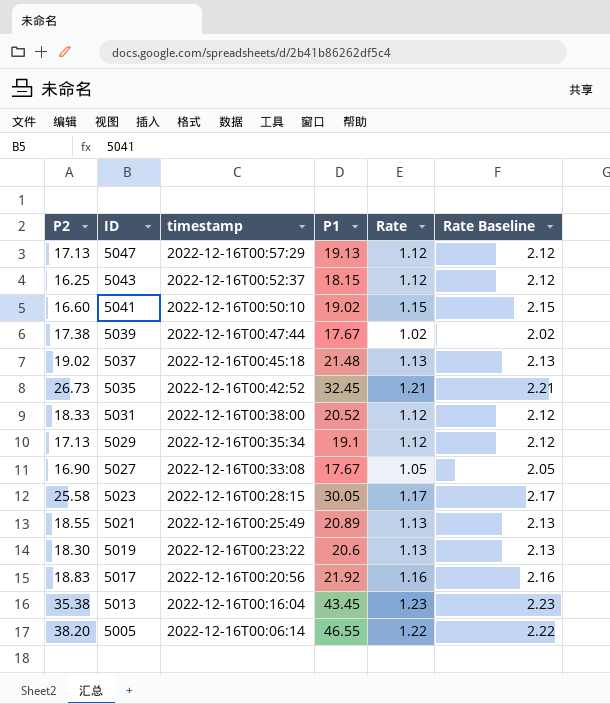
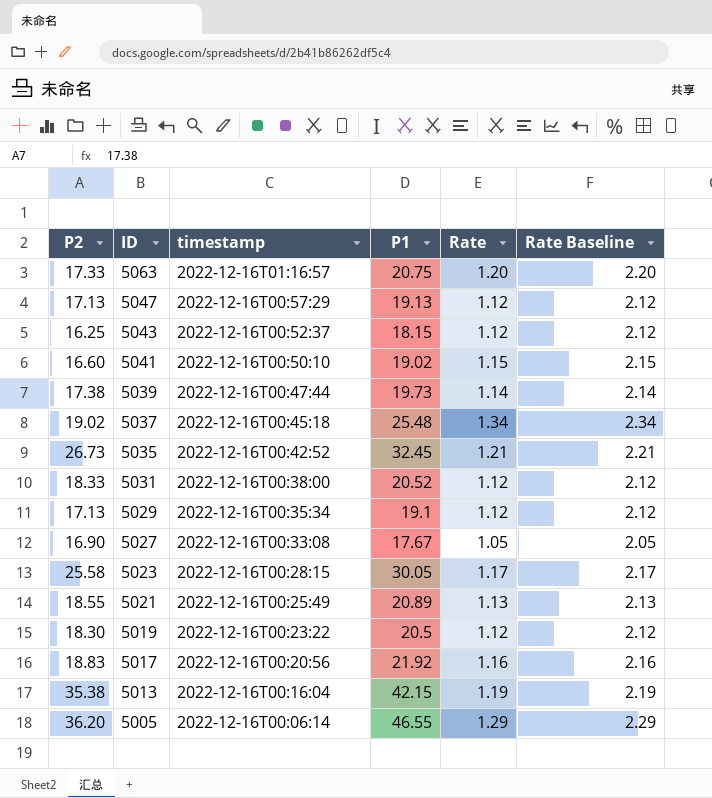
row 5063: none -> 17.33 | 2022-12-16T01:16:57 | 20.75 | 1.20 | 2.20
5039 | P1: 17.67 -> 19.73
5039 | Rate: 1.02 -> 1.14
5039 | Rate Baseline: 2.02 -> 2.14
5037 | P1: 21.48 -> 25.48
5037 | Rate: 1.13 -> 1.34
5037 | Rate Baseline: 2.13 -> 2.34
5019 | P1: 20.6 -> 20.5
5019 | Rate: 1.13 -> 1.12
5019 | Rate Baseline: 2.13 -> 2.12
5013 | P1: 43.45 -> 42.15
5013 | Rate: 1.23 -> 1.19
5013 | Rate Baseline: 2.23 -> 2.19
5005 | P2: 38.20 -> 36.20
5005 | Rate: 1.22 -> 1.29
5005 | Rate Baseline: 2.22 -> 2.29

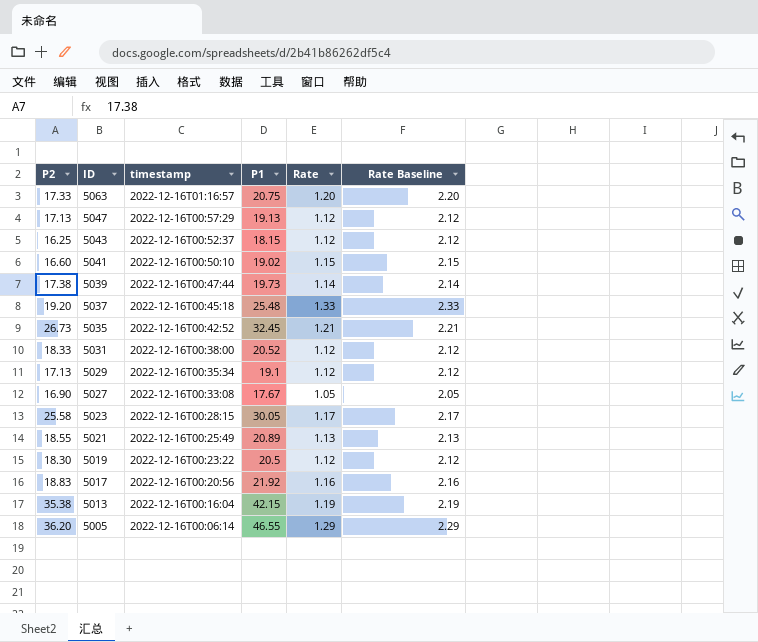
5037 | P2: 19.02 -> 19.20
5037 | Rate: 1.34 -> 1.33
5037 | Rate Baseline: 2.34 -> 2.33

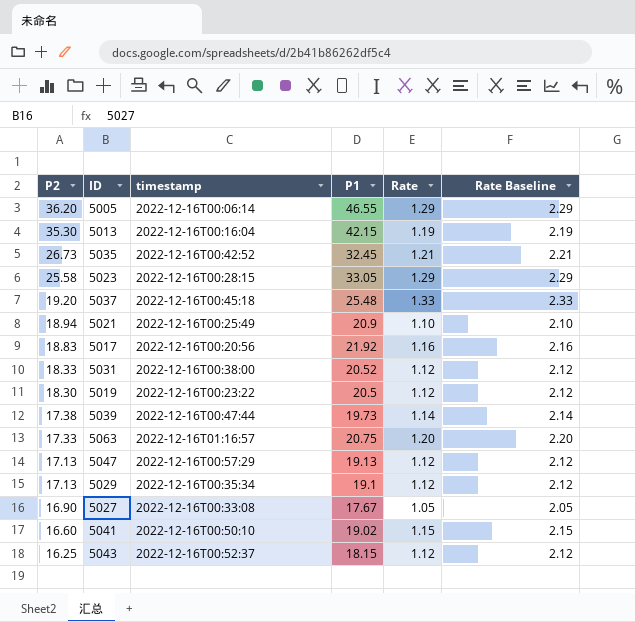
row order: ID descending -> P2 descending
5013 | P2: 35.38 -> 35.30
5023 | P1: 30.05 -> 33.05
5023 | Rate: 1.17 -> 1.29
5023 | Rate Baseline: 2.17 -> 2.29
5021 | P2: 18.55 -> 18.94
5021 | P1: 20.89 -> 20.9
5021 | Rate: 1.13 -> 1.10
5021 | Rate Baseline: 2.13 -> 2.10

